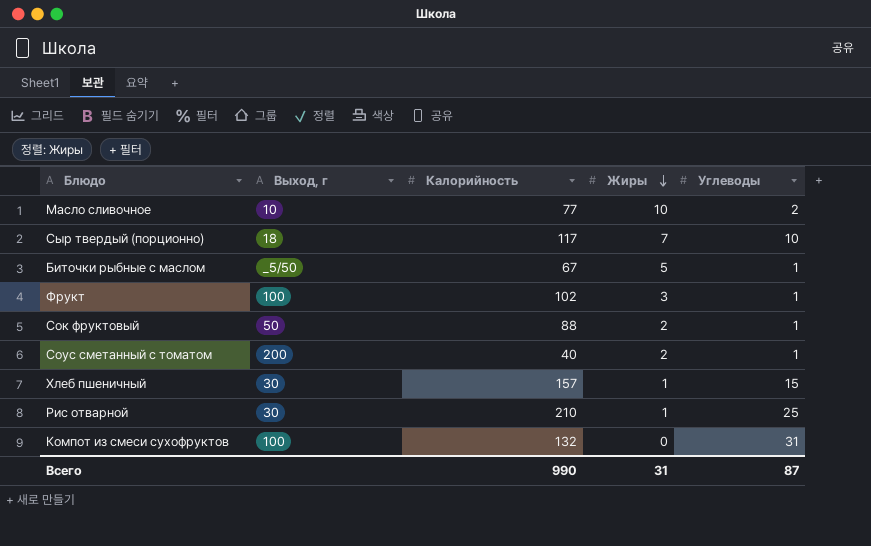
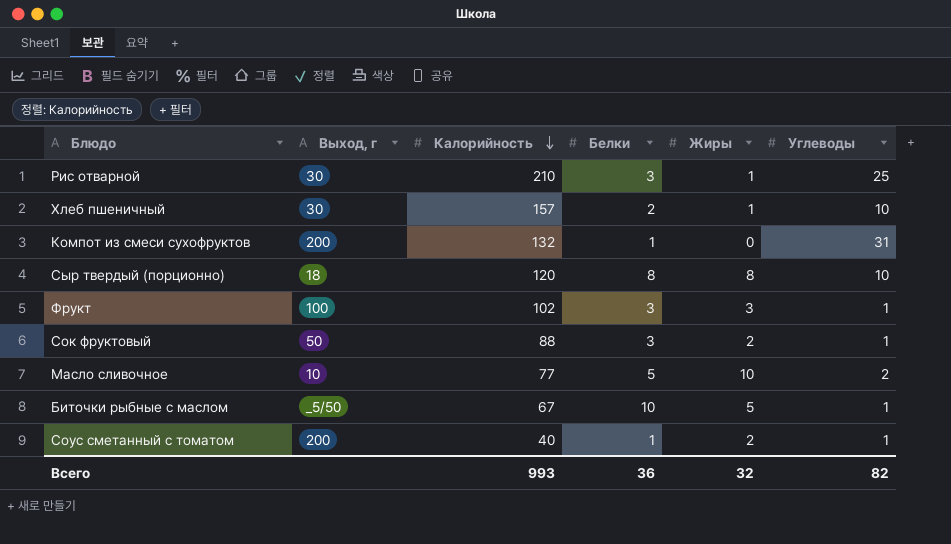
row order: Жиры descending -> Калорийность descending
column Белки | position: none -> 4
Хлеб пшеничный | Углеводы: 15 -> 10
Компот из смеси сухофруктов | Выход, г: 100 -> 200
Сыр твердый (порционно) | Калорийность: 117 -> 120
Сыр твердый (порционно) | Жиры: 7 -> 8
Всего | Калорийность: 990 -> 993
Всего | Жиры: 31 -> 32
Всего | Углеводы: 87 -> 82

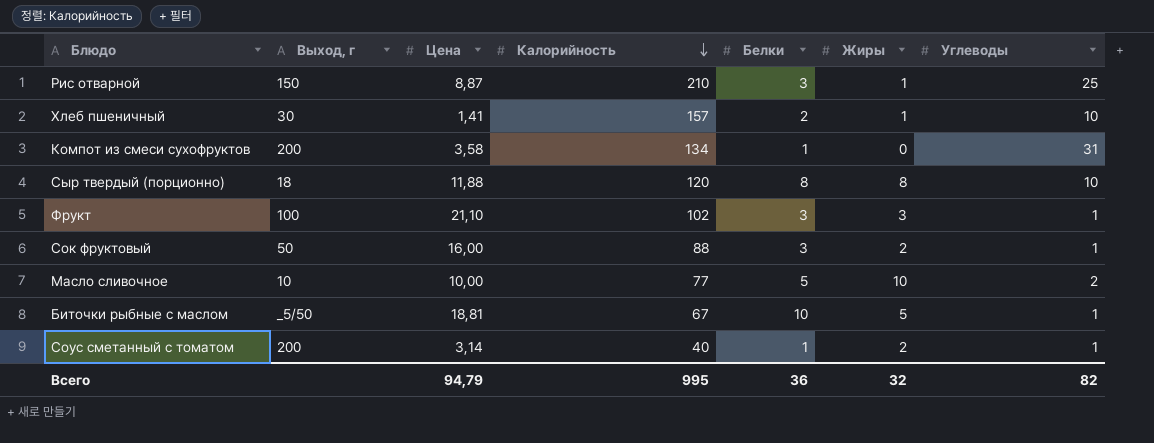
column Цена | position: none -> 3
Рис отварной | Выход, г: 30 -> 150
Компот из смеси сухофруктов | Калорийность: 132 -> 134
Всего | Калорийность: 993 -> 995

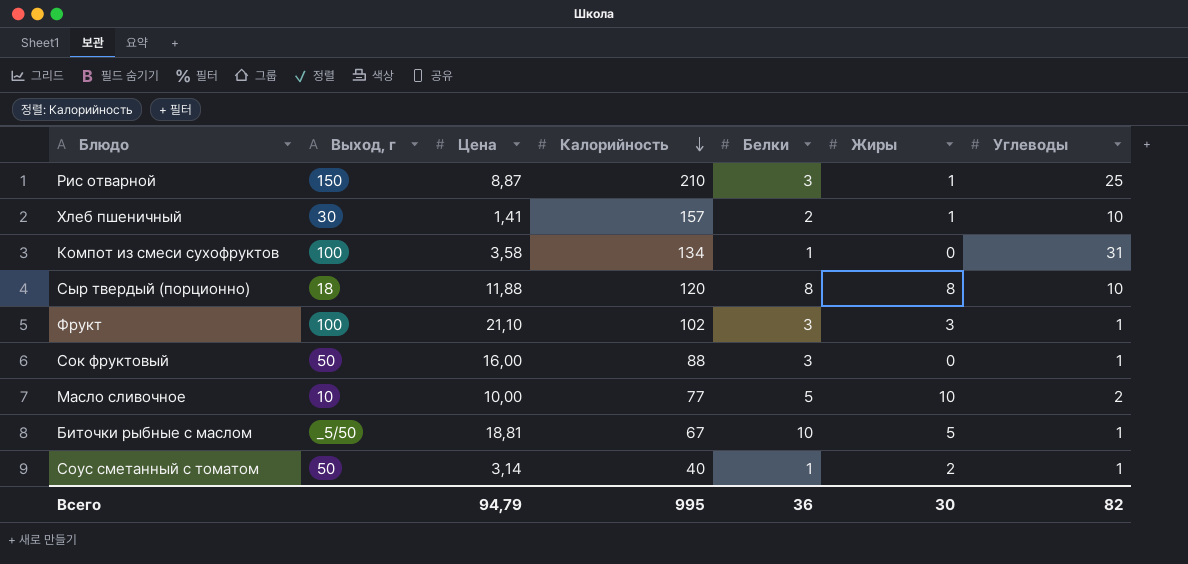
Компот из смеси сухофруктов | Выход, г: 200 -> 100
Сок фруктовый | Жиры: 2 -> 0
Соус сметанный с томатом | Выход, г: 200 -> 50
Всего | Жиры: 32 -> 30

